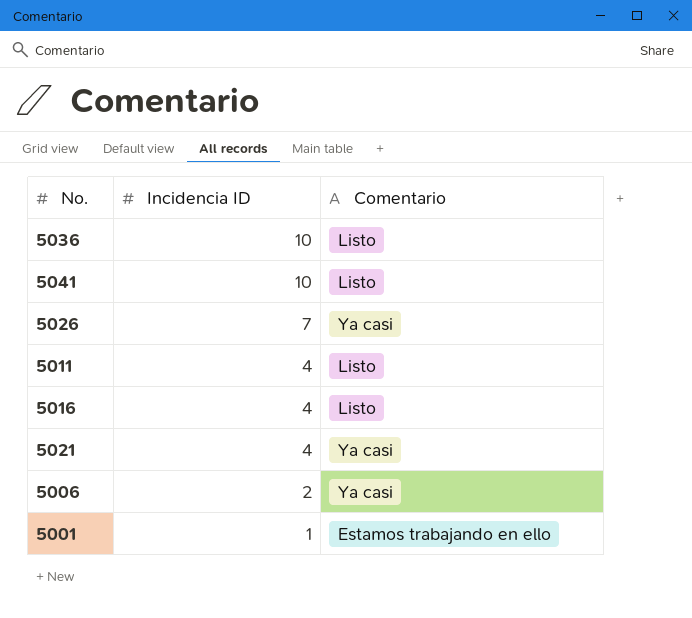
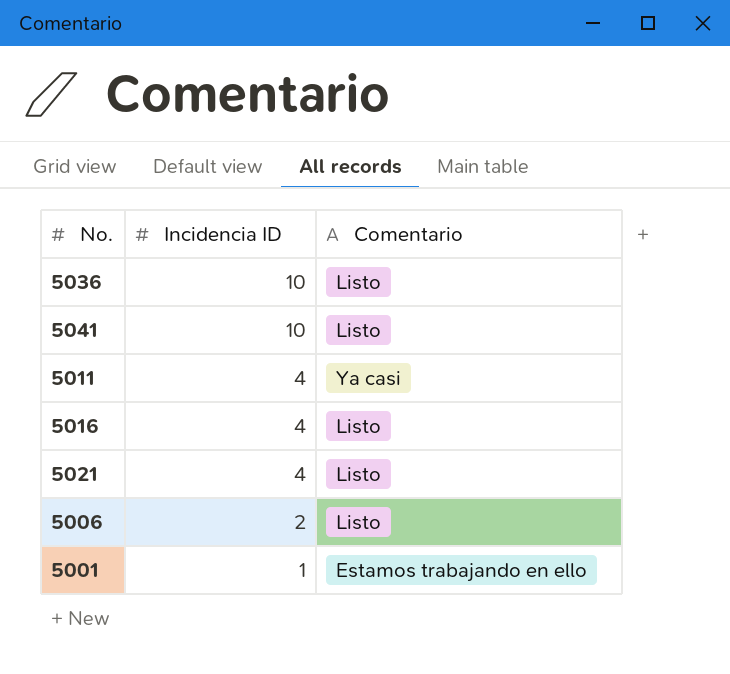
row 5026: 7 | Ya casi -> none
5011 | Comentario: Listo -> Ya casi
5021 | Comentario: Ya casi -> Listo
5006 | Comentario: Ya casi -> Listo

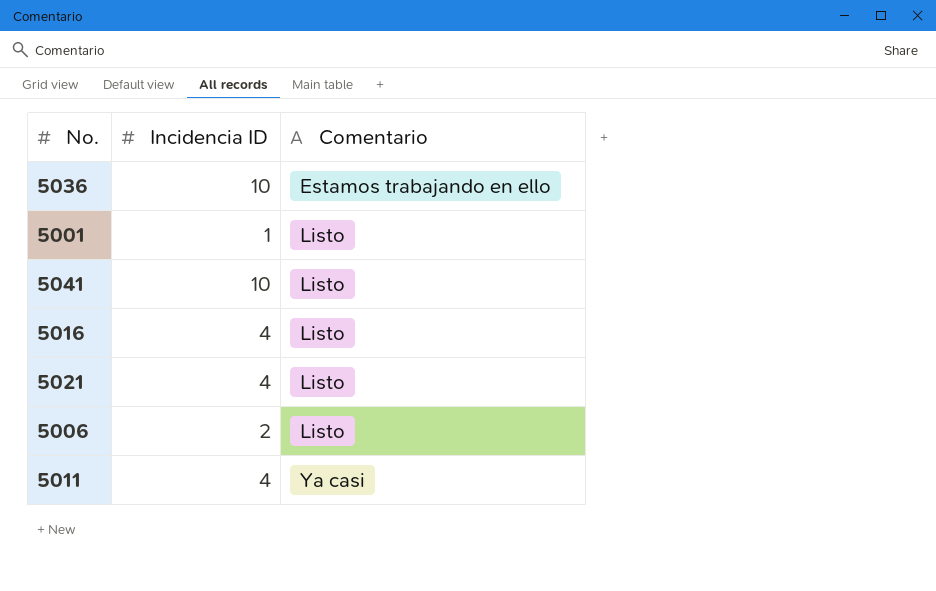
row order: Incidencia ID descending -> Comentario ascending
5036 | Comentario: Listo -> Estamos trabajando en ello
5001 | Comentario: Estamos trabajando en ello -> Listo

